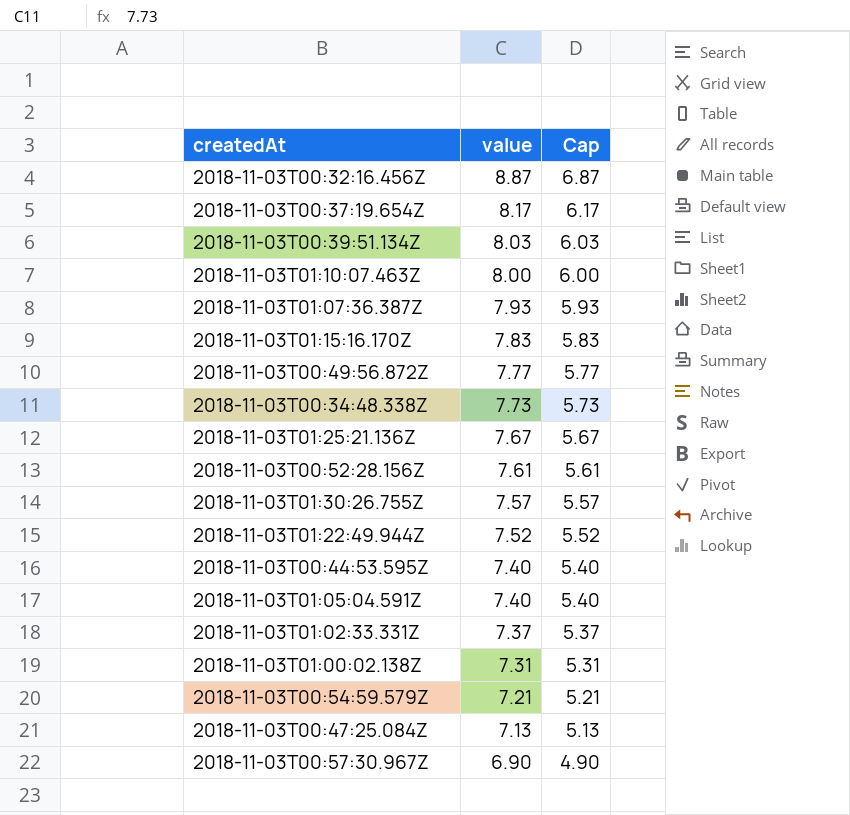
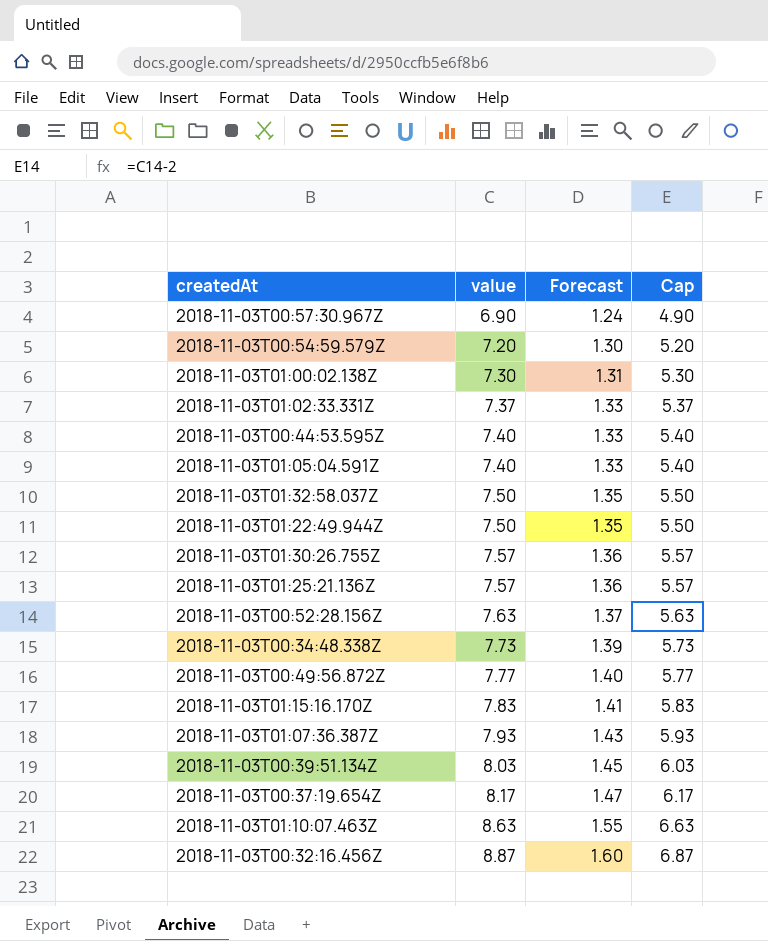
row order: value descending -> value ascending
column Forecast | formula: none -> [value] * 0.18
row 2018-11-03T00:47:25.084Z: 7.13 | 5.13 -> none
2018-11-03T00:54:59.579Z | value: 7.21 -> 7.20
2018-11-03T00:54:59.579Z | Cap: 5.21 -> 5.20
2018-11-03T01:00:02.138Z | value: 7.31 -> 7.30
2018-11-03T01:00:02.138Z | Cap: 5.31 -> 5.30
row 2018-11-03T01:32:58.037Z: none -> 7.50 | 1.35 | 5.50
2018-11-03T01:22:49.944Z | value: 7.52 -> 7.50
2018-11-03T01:22:49.944Z | Cap: 5.52 -> 5.50
2018-11-03T01:25:21.136Z | value: 7.67 -> 7.57
2018-11-03T01:25:21.136Z | Cap: 5.67 -> 5.57
2018-11-03T00:52:28.156Z | value: 7.61 -> 7.63
2018-11-03T00:52:28.156Z | Cap: 5.61 -> 5.63
2018-11-03T01:10:07.463Z | value: 8.00 -> 8.63
2018-11-03T01:10:07.463Z | Cap: 6.00 -> 6.63

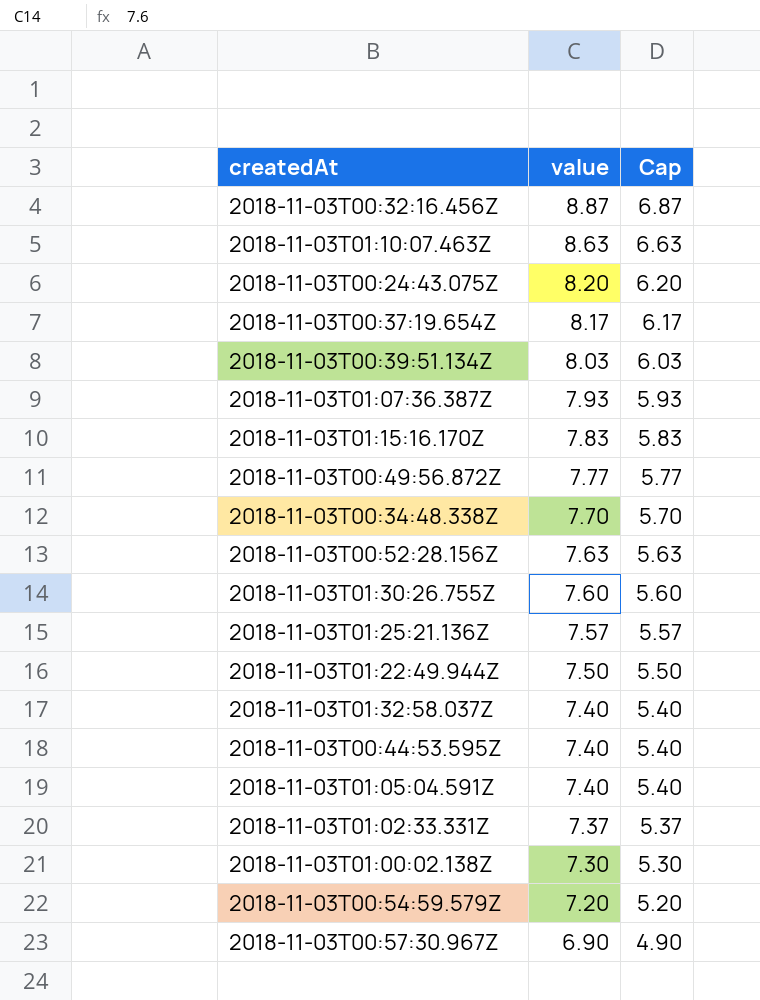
row order: value ascending -> value descending
column Forecast | formula: [value] * 0.18 -> none
row 2018-11-03T00:24:43.075Z: none -> 8.20 | 6.20
2018-11-03T00:34:48.338Z | value: 7.73 -> 7.70
2018-11-03T00:34:48.338Z | Cap: 5.73 -> 5.70
2018-11-03T01:30:26.755Z | value: 7.57 -> 7.60
2018-11-03T01:30:26.755Z | Cap: 5.57 -> 5.60
2018-11-03T01:32:58.037Z | value: 7.50 -> 7.40
2018-11-03T01:32:58.037Z | Cap: 5.50 -> 5.40

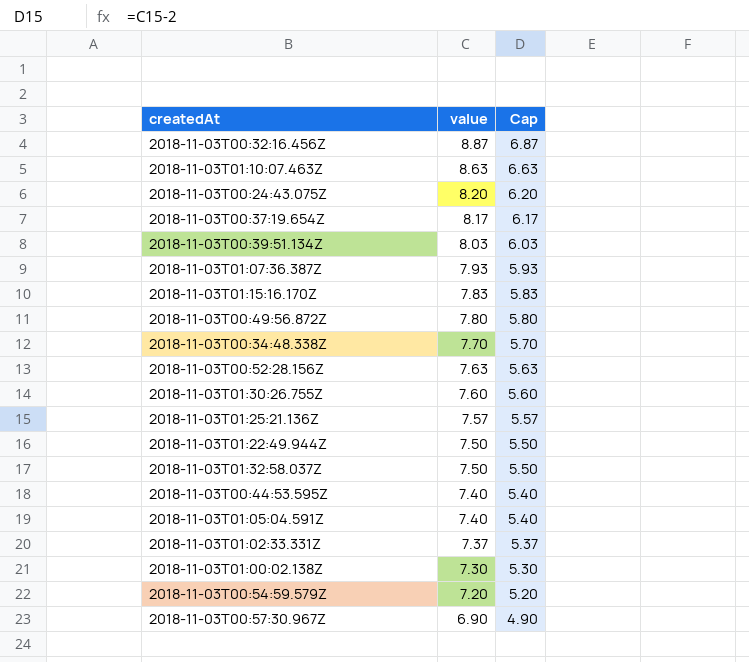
2018-11-03T00:49:56.872Z | value: 7.77 -> 7.80
2018-11-03T00:49:56.872Z | Cap: 5.77 -> 5.80
2018-11-03T01:32:58.037Z | value: 7.40 -> 7.50
2018-11-03T01:32:58.037Z | Cap: 5.40 -> 5.50

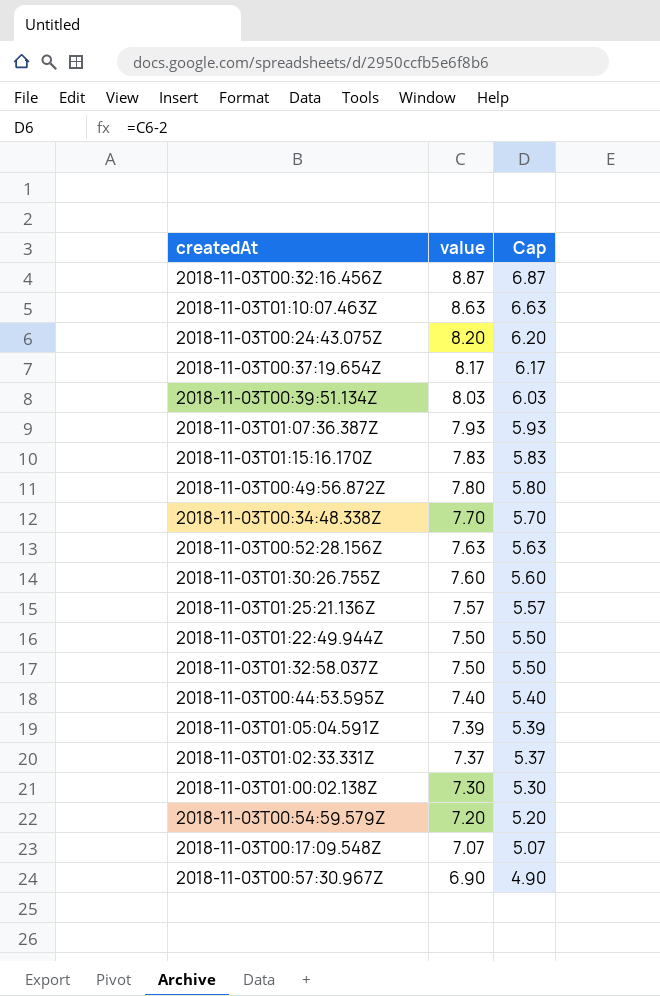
2018-11-03T01:05:04.591Z | value: 7.40 -> 7.39
2018-11-03T01:05:04.591Z | Cap: 5.40 -> 5.39
row 2018-11-03T00:17:09.548Z: none -> 7.07 | 5.07

